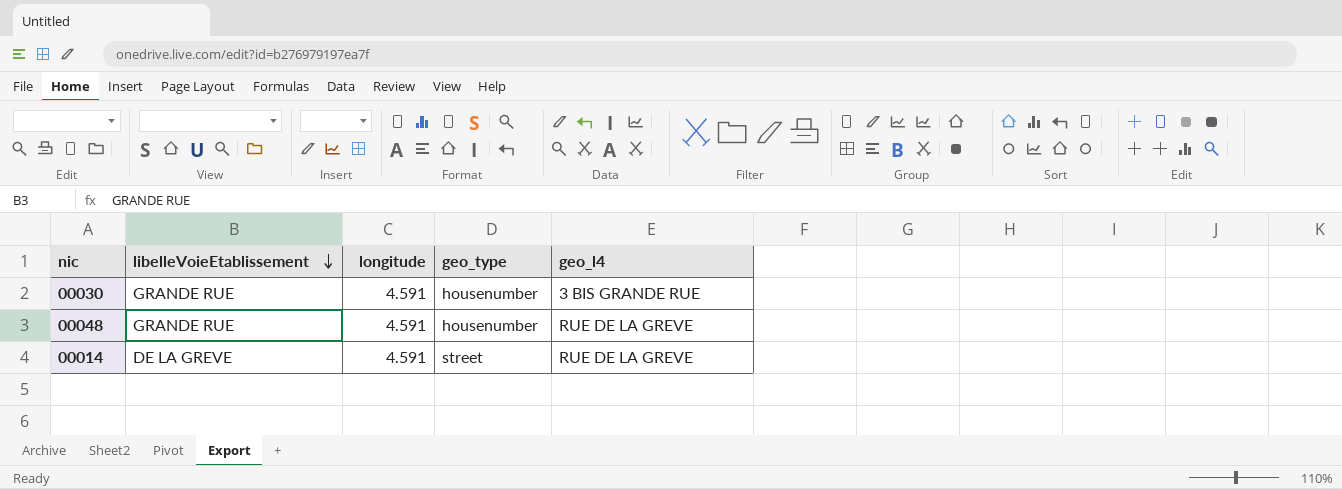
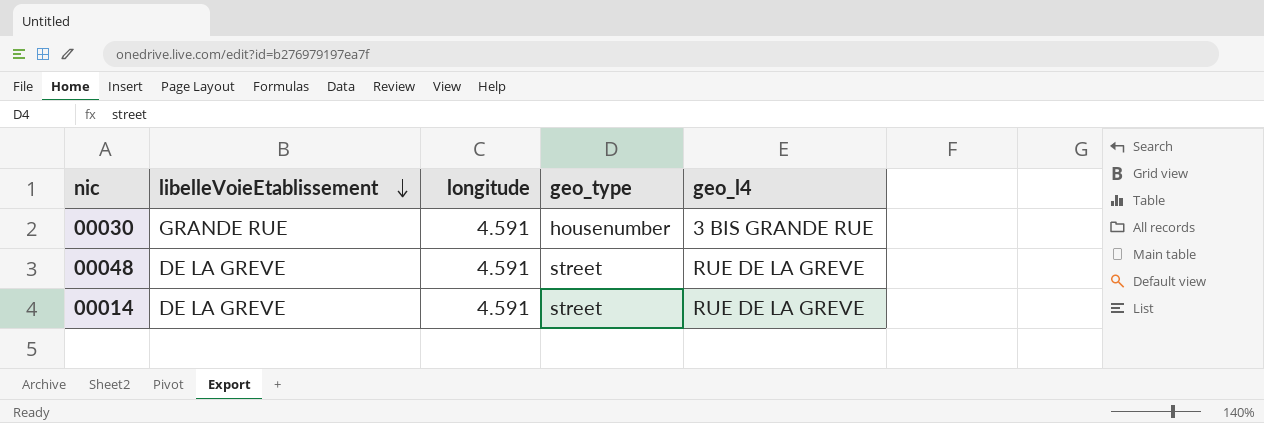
00048 | libelleVoieEtablissement: GRANDE RUE -> DE LA GREVE
00048 | geo_type: housenumber -> street

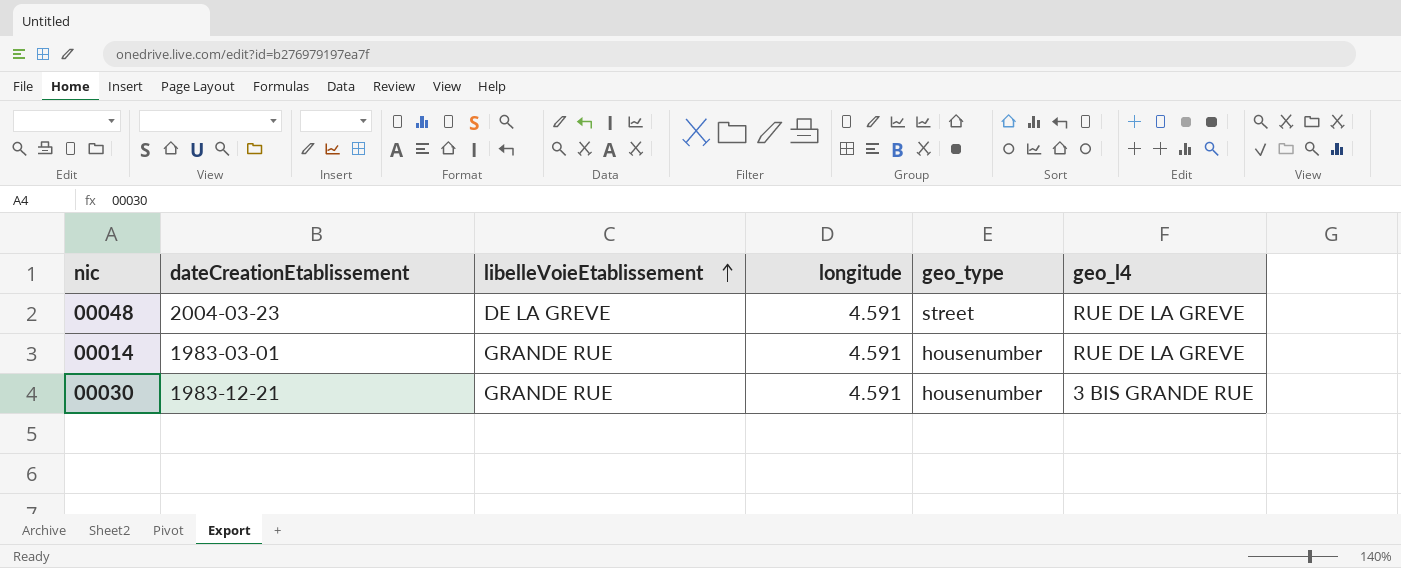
row order: libelleVoieEtablissement descending -> libelleVoieEtablissement ascending
column dateCreationEtablissement | position: none -> 2
00014 | libelleVoieEtablissement: DE LA GREVE -> GRANDE RUE
00014 | geo_type: street -> housenumber

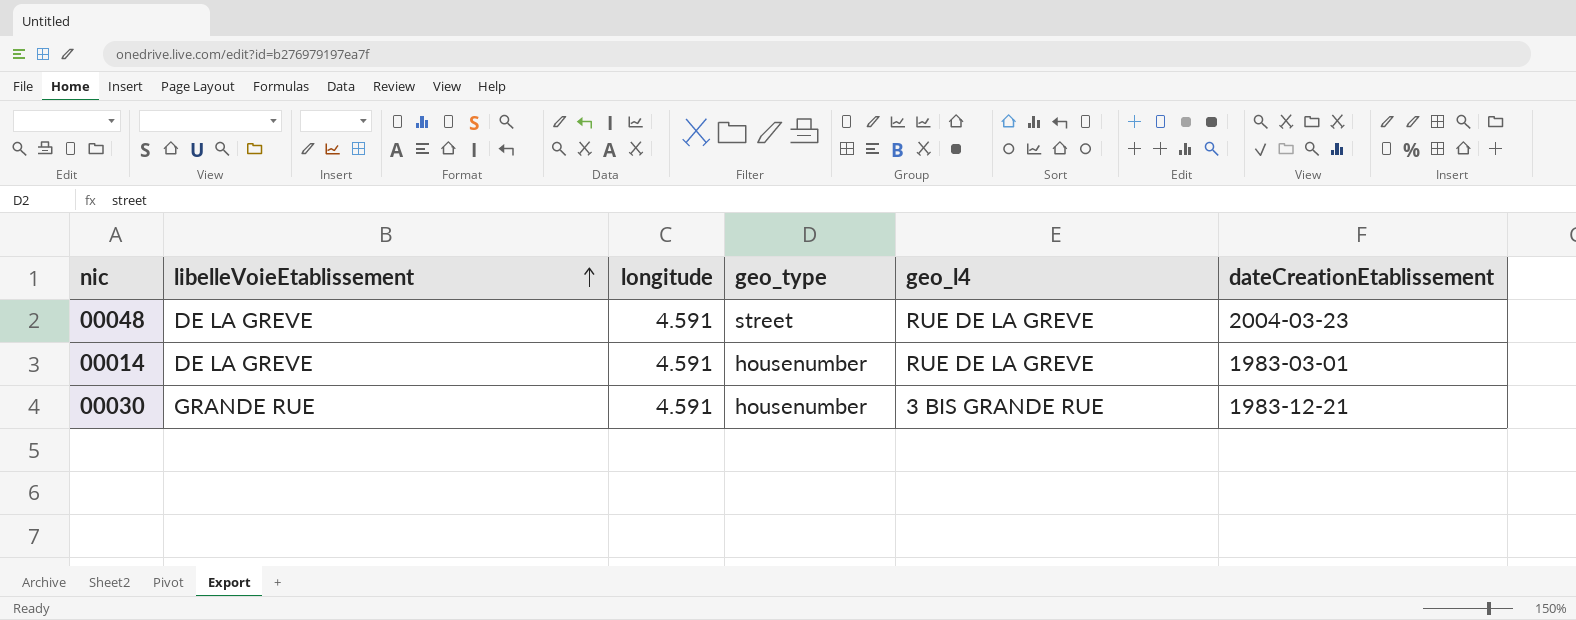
column dateCreationEtablissement | position: 2 -> 6
00014 | libelleVoieEtablissement: GRANDE RUE -> DE LA GREVE

